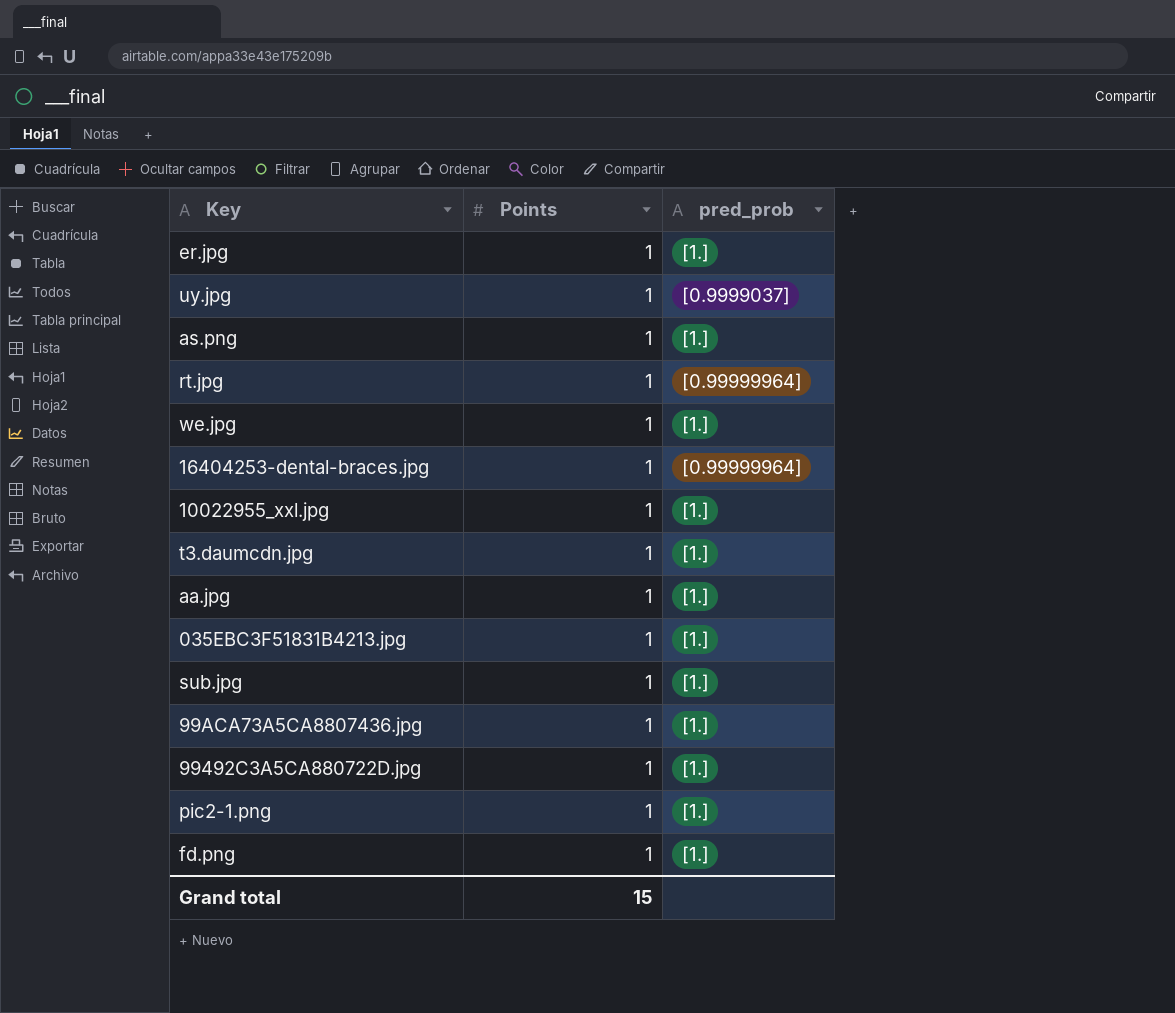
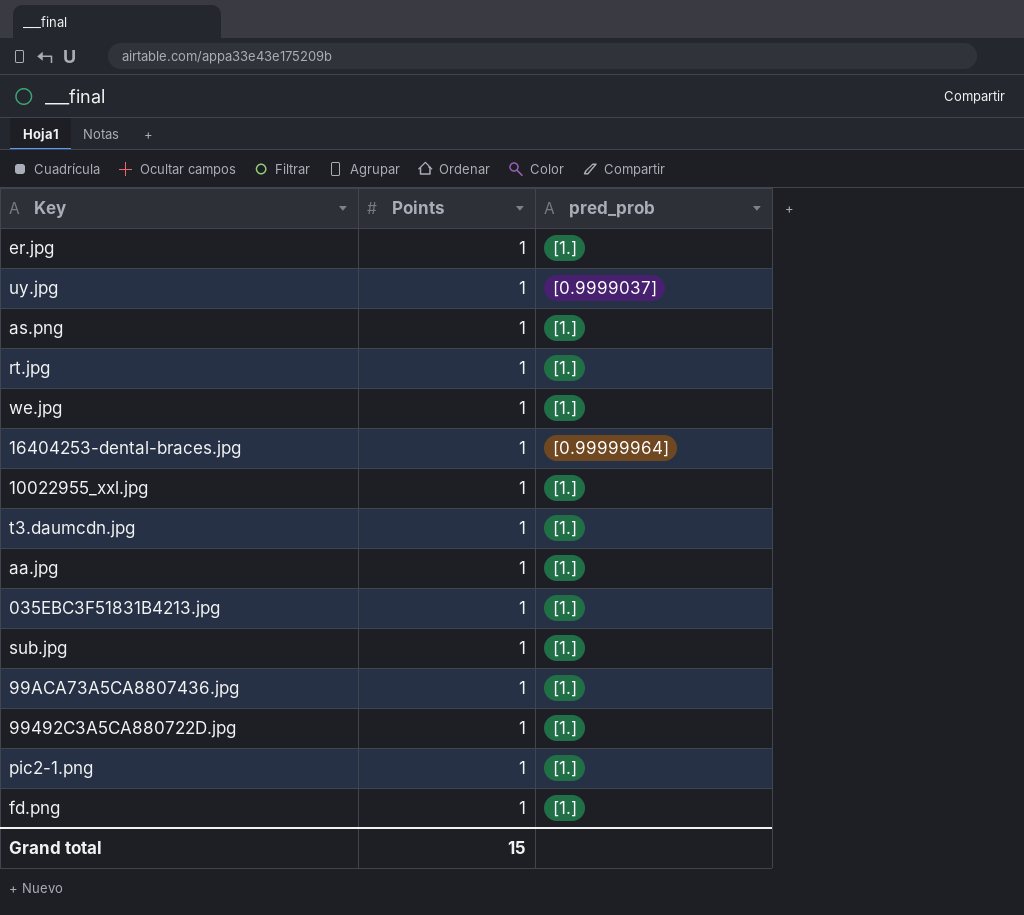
rt.jpg | pred_prob: [0.99999964] -> [1.]

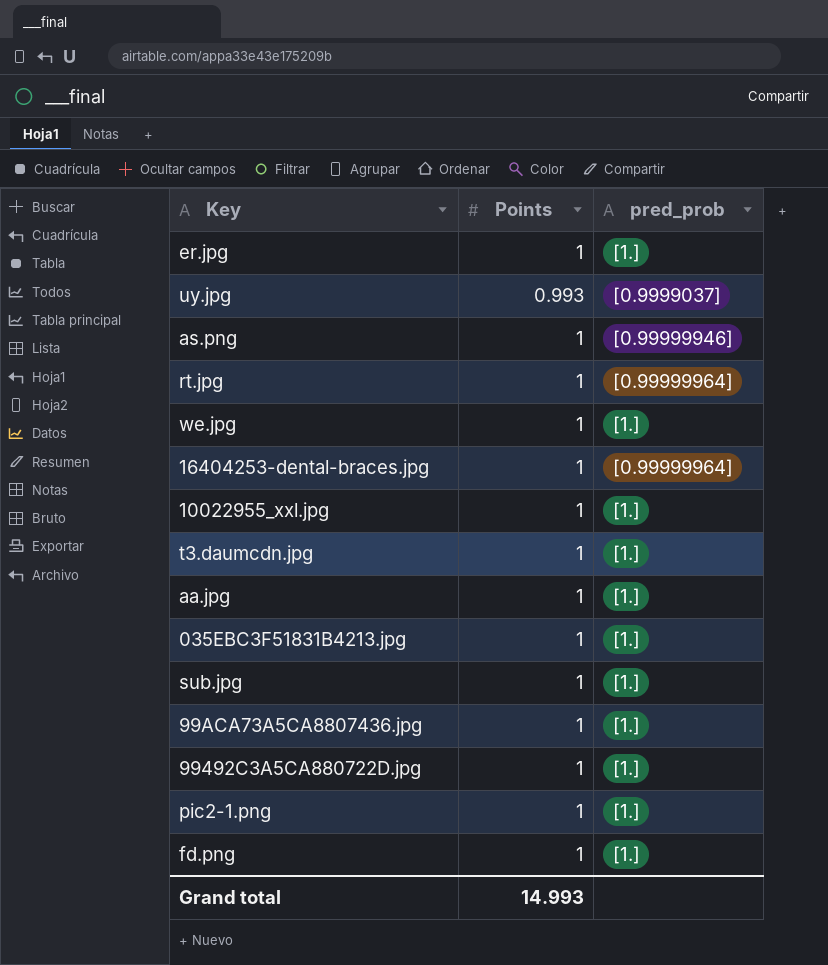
uy.jpg | Points: 1 -> 0.993
as.png | pred_prob: [1.] -> [0.99999946]
rt.jpg | pred_prob: [1.] -> [0.99999964]
Grand total | Points: 15 -> 14.993

